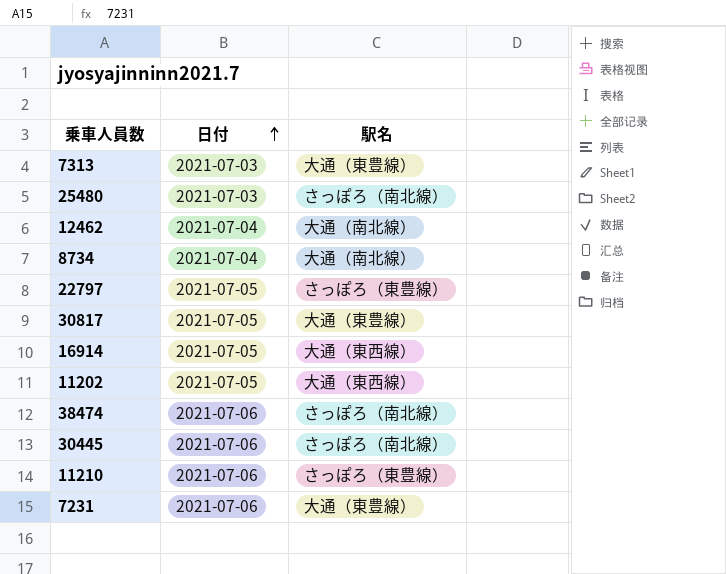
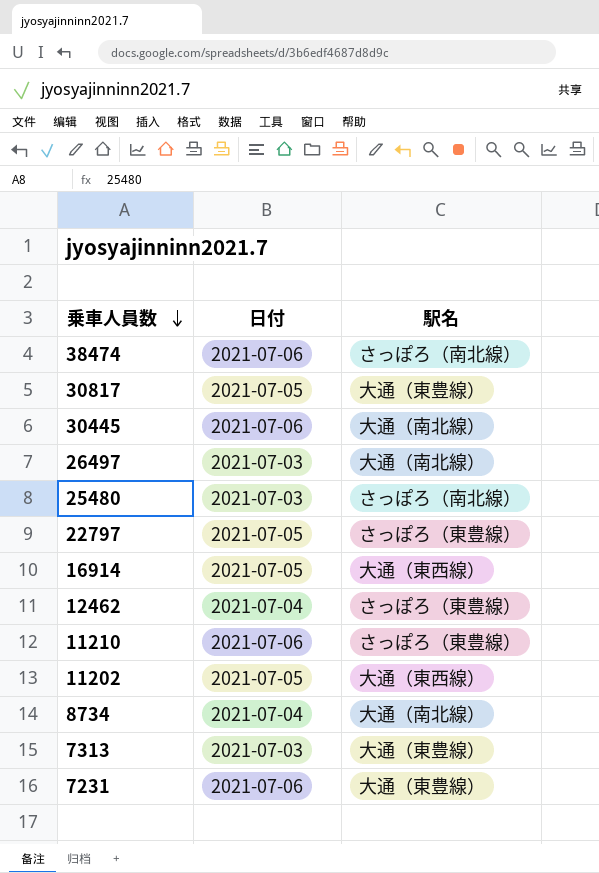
row order: 日付 ascending -> 乗車人員数 descending
30445 | 駅名: さっぽろ（南北線） -> 大通（南北線）
row 26497: none -> 2021-07-03 | 大通（南北線）
12462 | 駅名: 大通（南北線） -> さっぽろ（東豊線）

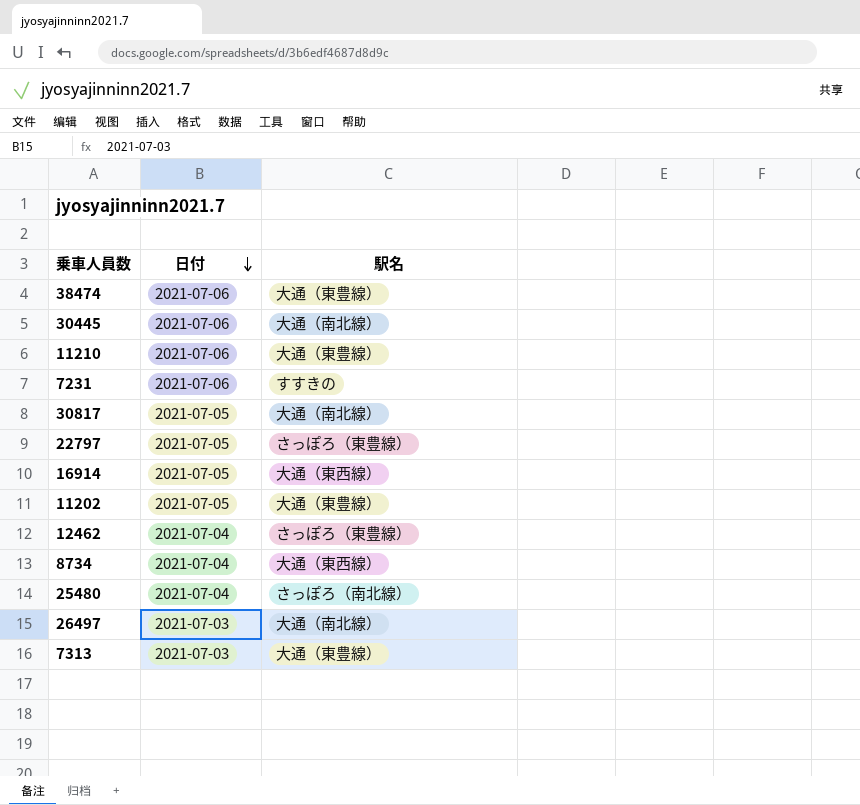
row order: 乗車人員数 descending -> 日付 descending
38474 | 駅名: さっぽろ（南北線） -> 大通（東豊線）
11210 | 駅名: さっぽろ（東豊線） -> 大通（東豊線）
7231 | 駅名: 大通（東豊線） -> すすきの
30817 | 駅名: 大通（東豊線） -> 大通（南北線）
11202 | 駅名: 大通（東西線） -> 大通（東豊線）
8734 | 駅名: 大通（南北線） -> 大通（東西線）
25480 | 日付: 2021-07-03 -> 2021-07-04

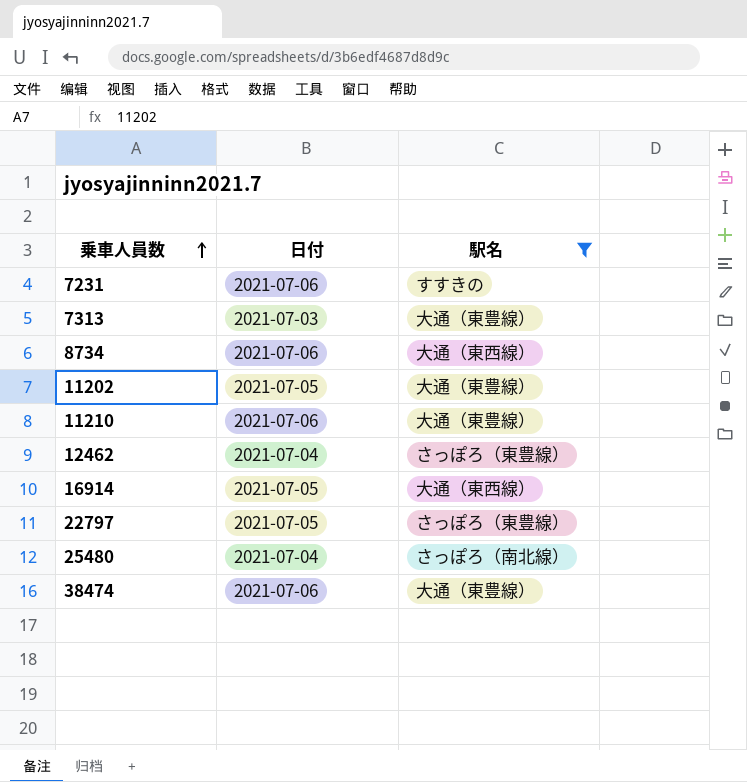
filter: none -> 駅名 != 大通（南北線）
row order: 日付 descending -> 乗車人員数 ascending
8734 | 日付: 2021-07-04 -> 2021-07-06

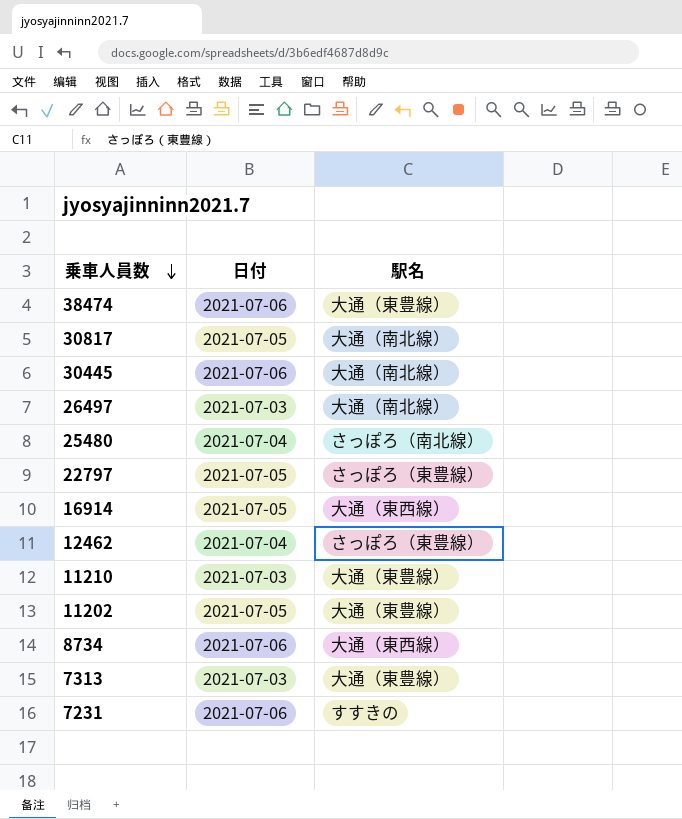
filter: 駅名 != 大通（南北線） -> none
row order: 乗車人員数 ascending -> 乗車人員数 descending
11210 | 日付: 2021-07-06 -> 2021-07-03

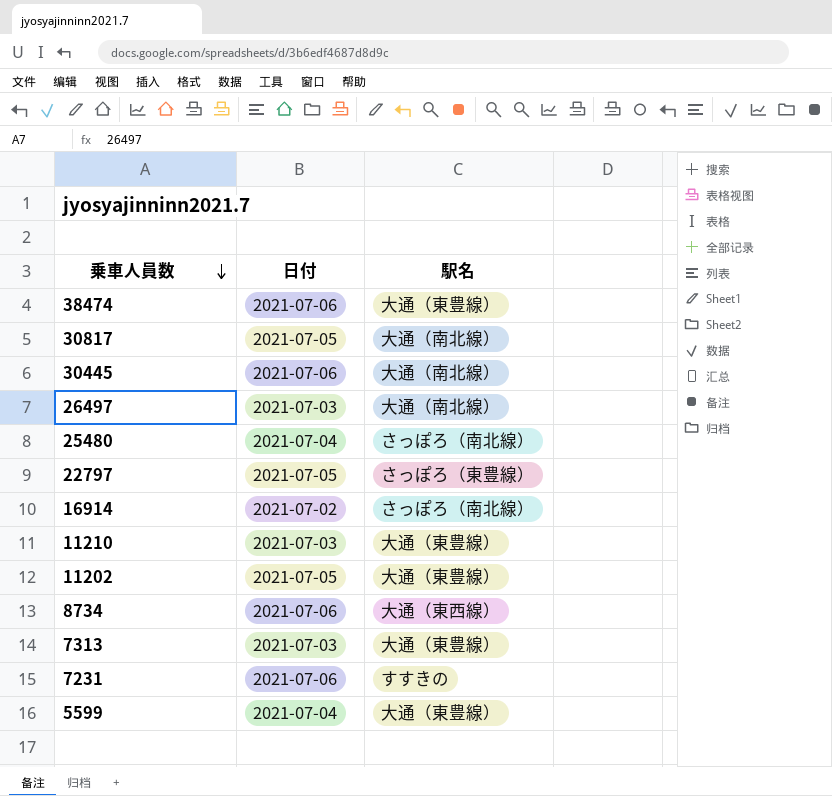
row 12462: 2021-07-04 | さっぽろ（東豊線） -> none
16914 | 日付: 2021-07-05 -> 2021-07-02
16914 | 駅名: 大通（東西線） -> さっぽろ（南北線）
row 5599: none -> 2021-07-04 | 大通（東豊線）

